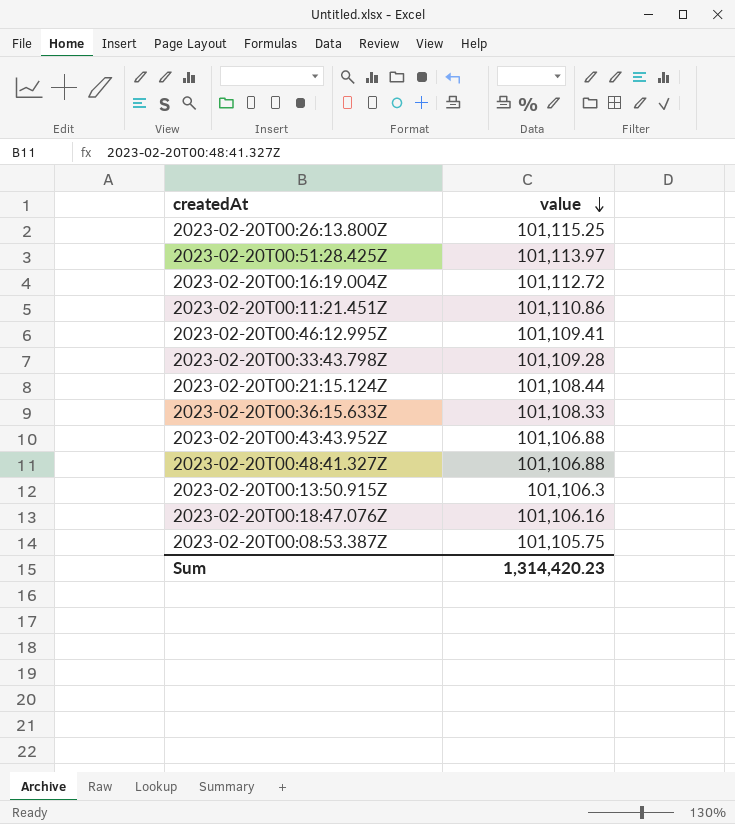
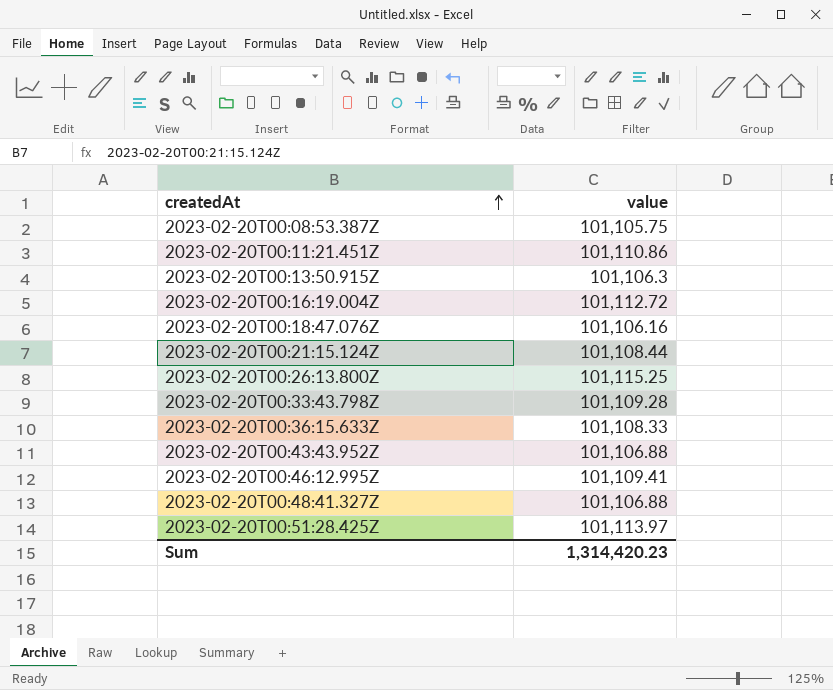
row order: value descending -> createdAt ascending

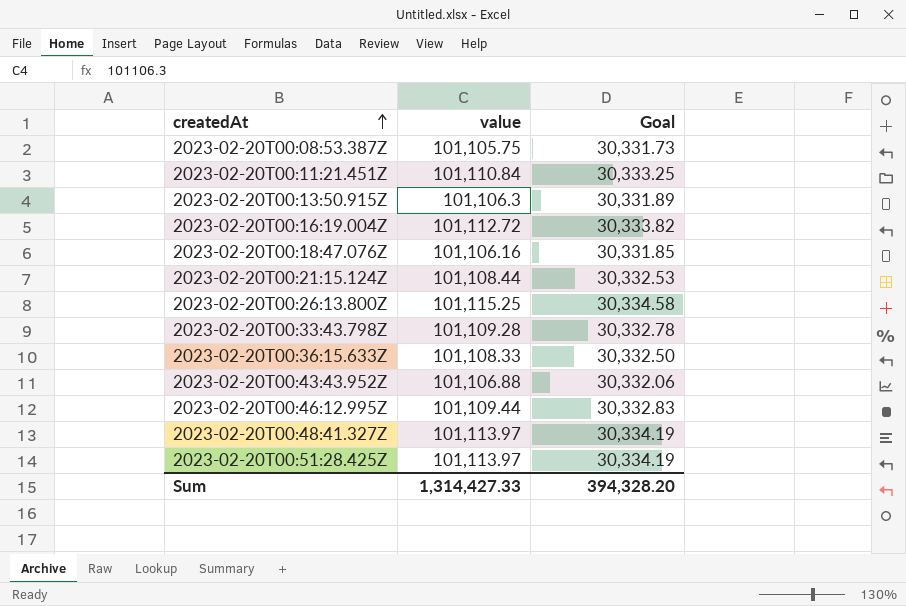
column Goal | formula: none -> [value] * 0.3
2023-02-20T00:11:21.451Z | value: 101,110.86 -> 101,110.84
2023-02-20T00:46:12.995Z | value: 101,109.41 -> 101,109.44
2023-02-20T00:48:41.327Z | value: 101,106.88 -> 101,113.97
Sum | value: 1,314,420.23 -> 1,314,427.33

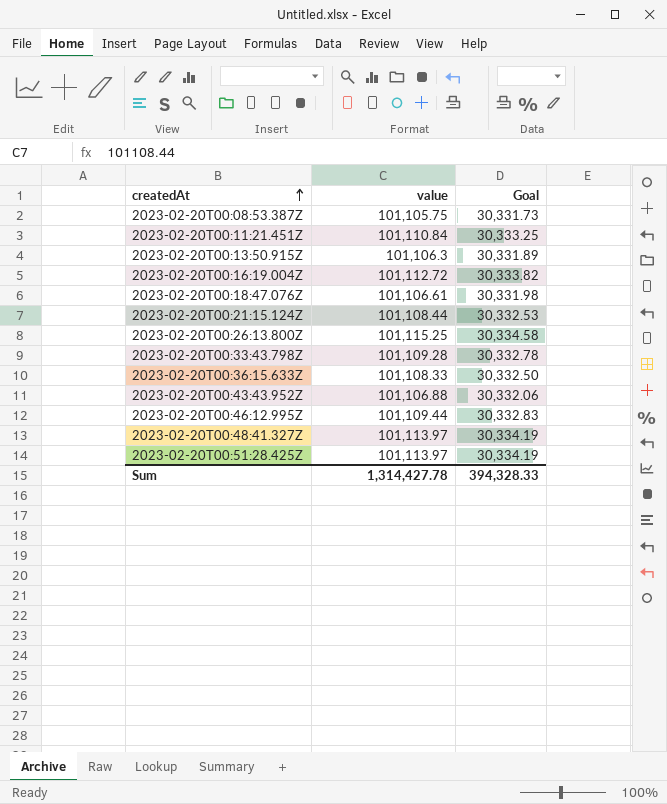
2023-02-20T00:18:47.076Z | value: 101,106.16 -> 101,106.61
2023-02-20T00:18:47.076Z | Goal: 30,331.85 -> 30,331.98
Sum | value: 1,314,427.33 -> 1,314,427.78
Sum | Goal: 394,328.20 -> 394,328.33

